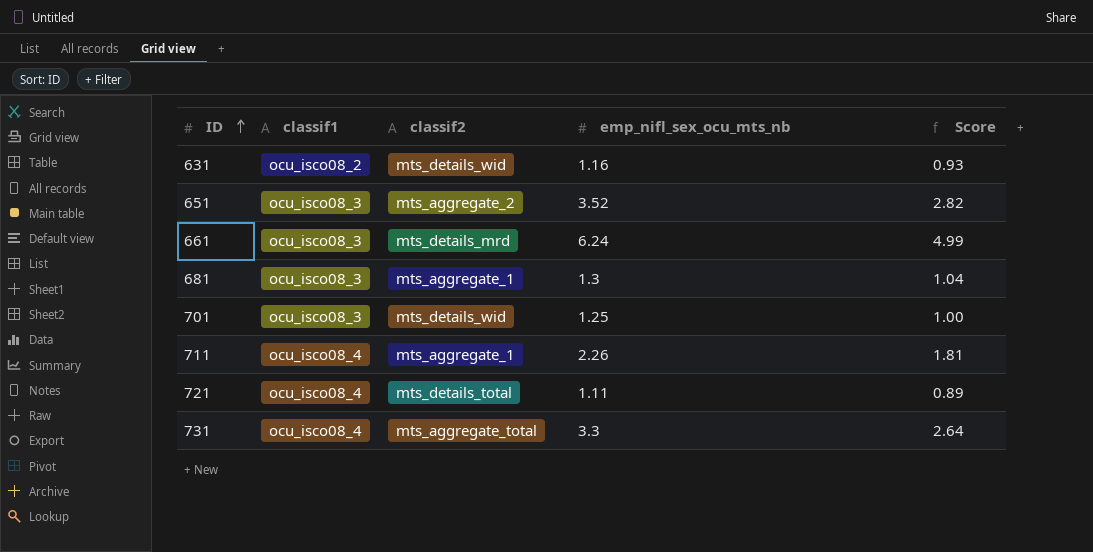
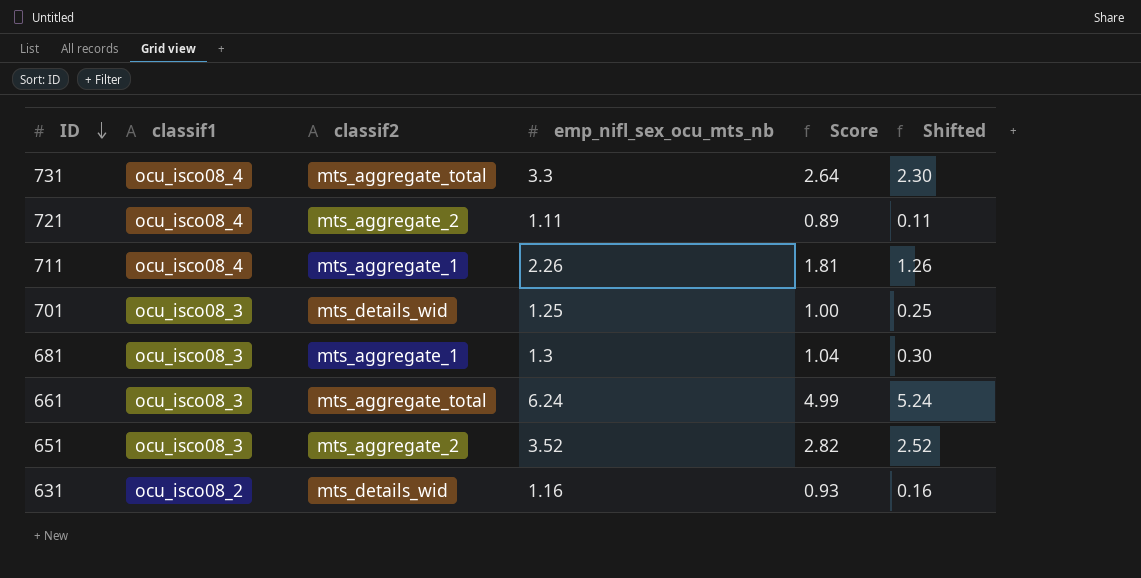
row order: ID ascending -> ID descending
column Shifted | formula: none -> [emp_nifl_sex_ocu_mts_nb] - 1
721 | classif2: mts_details_total -> mts_aggregate_2
661 | classif2: mts_details_mrd -> mts_aggregate_total

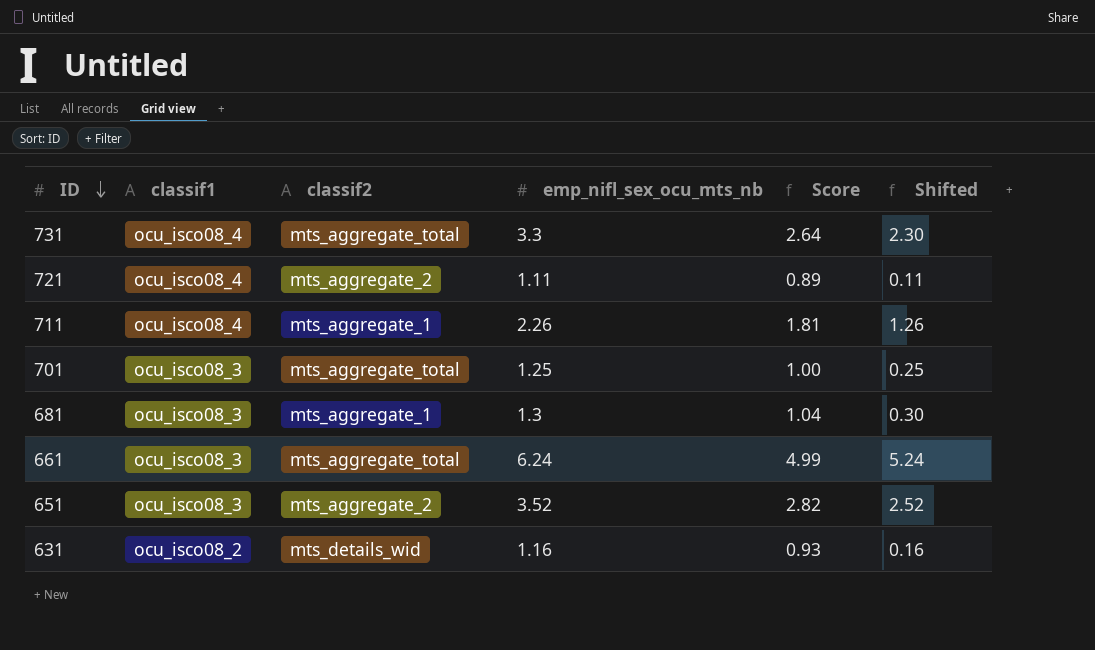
701 | classif2: mts_details_wid -> mts_aggregate_total

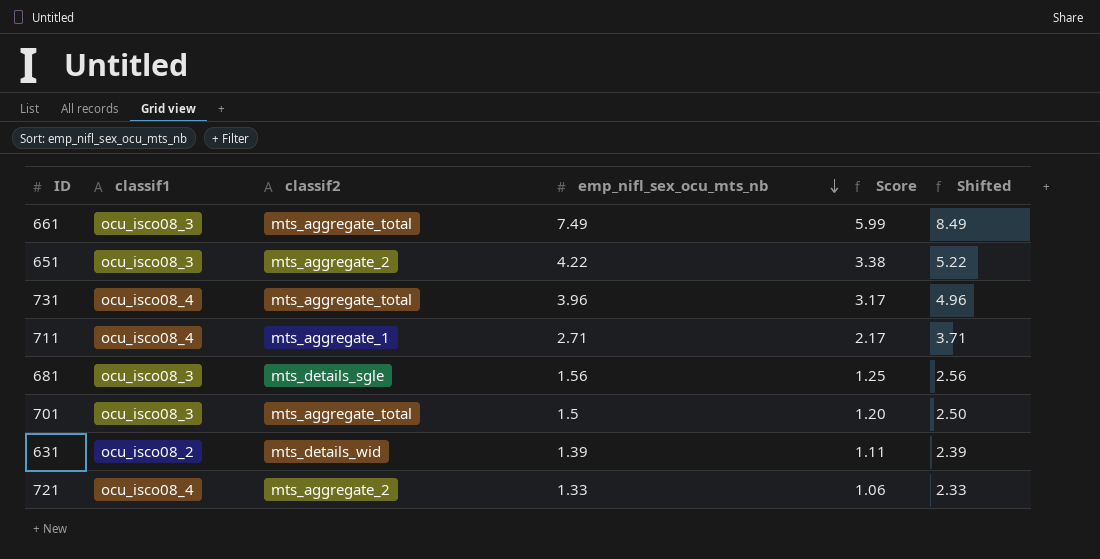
row order: ID descending -> emp_nifl_sex_ocu_mts_nb descending
column Shifted | formula: [emp_nifl_sex_ocu_mts_nb] - 1 -> [emp_nifl_sex_ocu_mts_nb] + 1
661 | emp_nifl_sex_ocu_mts_nb: 6.24 -> 7.49
661 | Score: 4.99 -> 5.99
651 | emp_nifl_sex_ocu_mts_nb: 3.52 -> 4.22
651 | Score: 2.82 -> 3.38
731 | emp_nifl_sex_ocu_mts_nb: 3.3 -> 3.96
731 | Score: 2.64 -> 3.17
711 | emp_nifl_sex_ocu_mts_nb: 2.26 -> 2.71
711 | Score: 1.81 -> 2.17
681 | classif2: mts_aggregate_1 -> mts_details_sgle
681 | emp_nifl_sex_ocu_mts_nb: 1.3 -> 1.56
681 | Score: 1.04 -> 1.25
701 | emp_nifl_sex_ocu_mts_nb: 1.25 -> 1.5
701 | Score: 1.00 -> 1.20
631 | emp_nifl_sex_ocu_mts_nb: 1.16 -> 1.39
631 | Score: 0.93 -> 1.11
721 | emp_nifl_sex_ocu_mts_nb: 1.11 -> 1.33
721 | Score: 0.89 -> 1.06

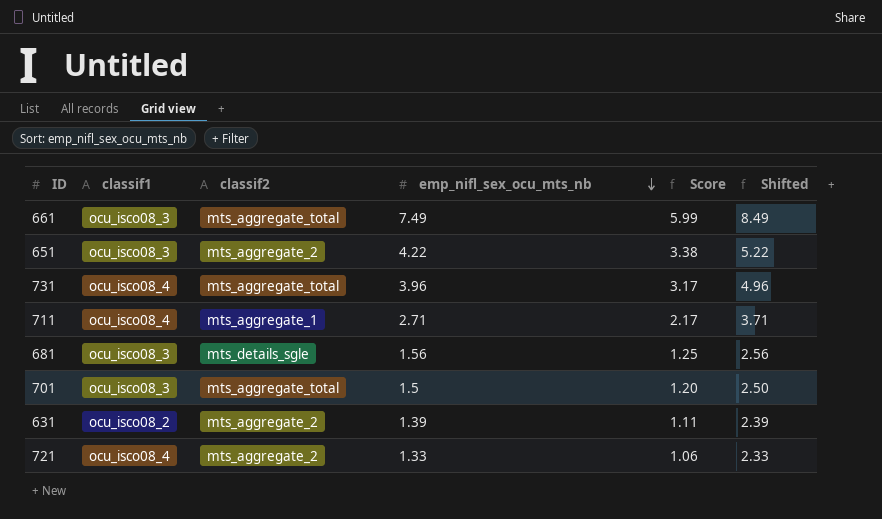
631 | classif2: mts_details_wid -> mts_aggregate_2

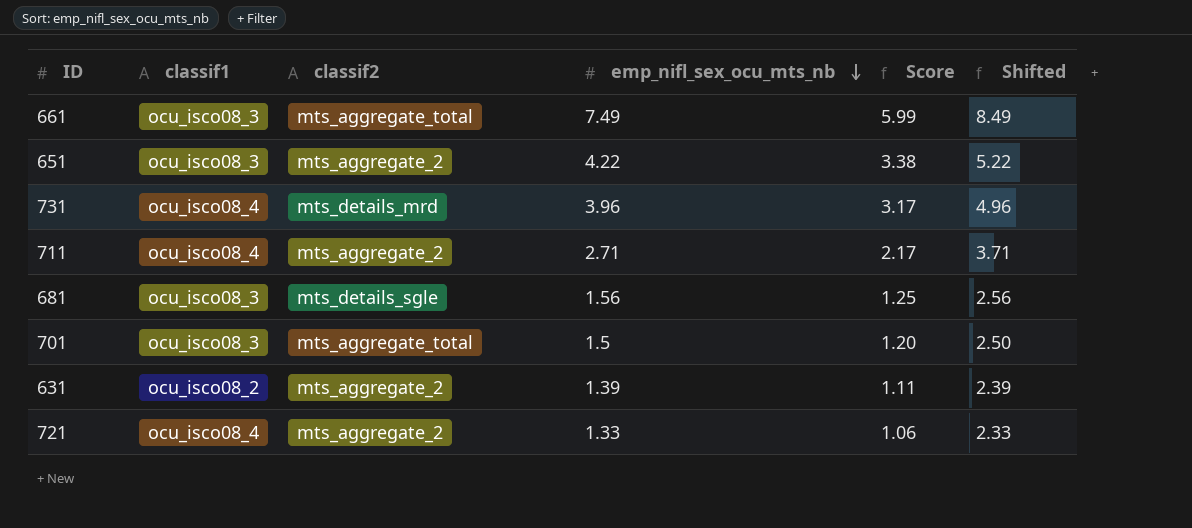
731 | classif2: mts_aggregate_total -> mts_details_mrd
711 | classif2: mts_aggregate_1 -> mts_aggregate_2

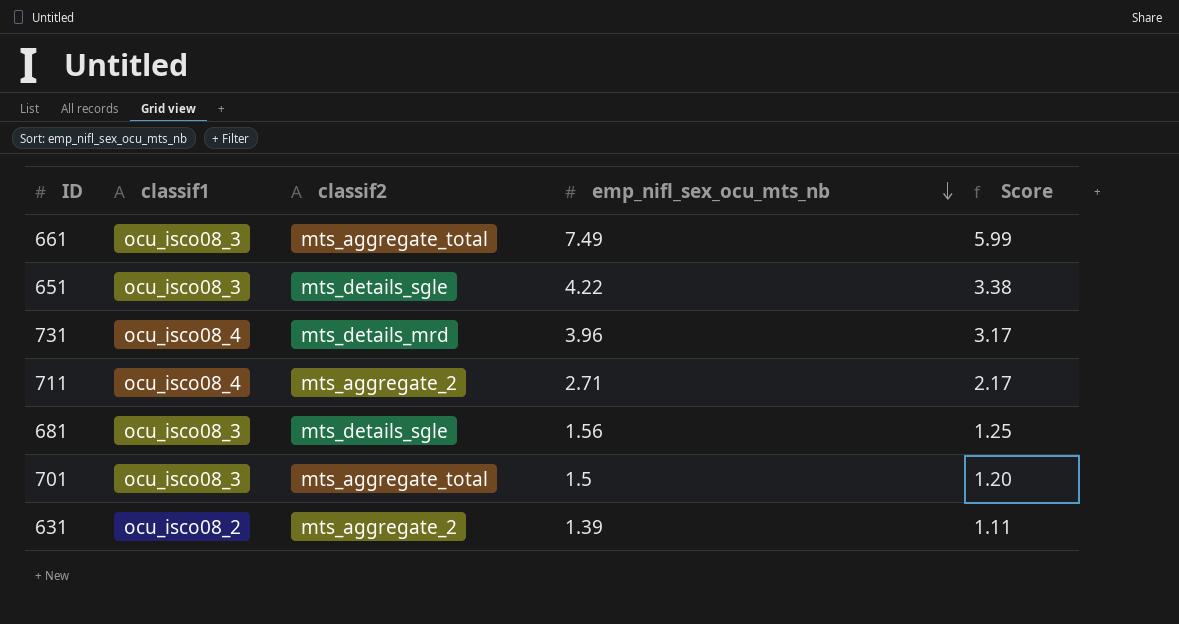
column Shifted | formula: [emp_nifl_sex_ocu_mts_nb] + 1 -> none
row 721: ocu_isco08_4 | mts_aggregate_2 | 1.33 | 1.06 | 2.33 -> none
651 | classif2: mts_aggregate_2 -> mts_details_sgle

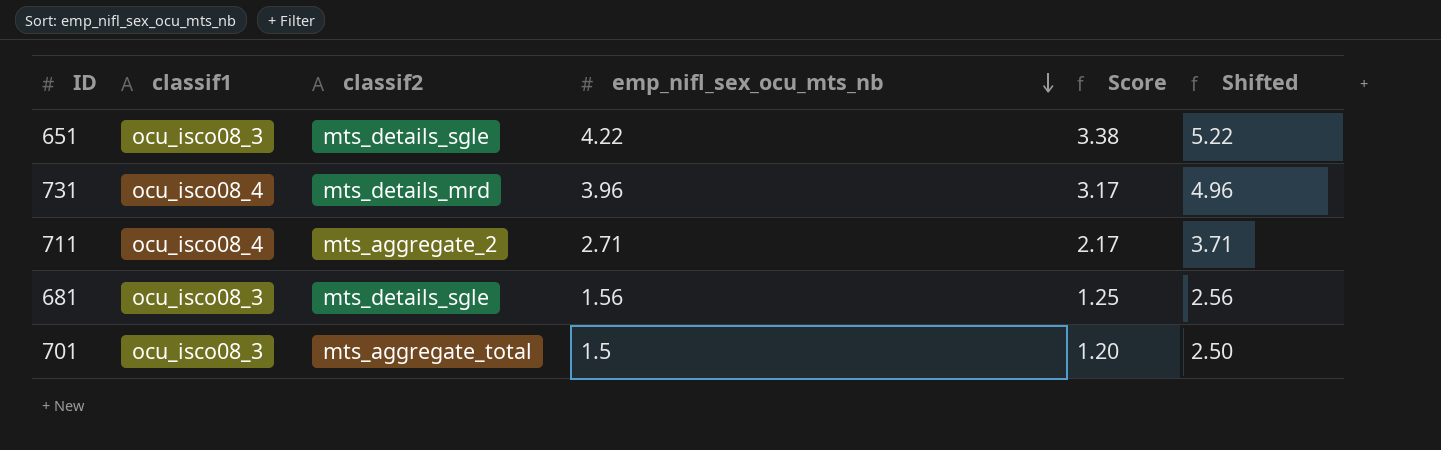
column Shifted | formula: none -> [emp_nifl_sex_ocu_mts_nb] + 1
row 661: ocu_isco08_3 | mts_aggregate_total | 7.49 | 5.99 -> none
row 631: ocu_isco08_2 | mts_aggregate_2 | 1.39 | 1.11 -> none

